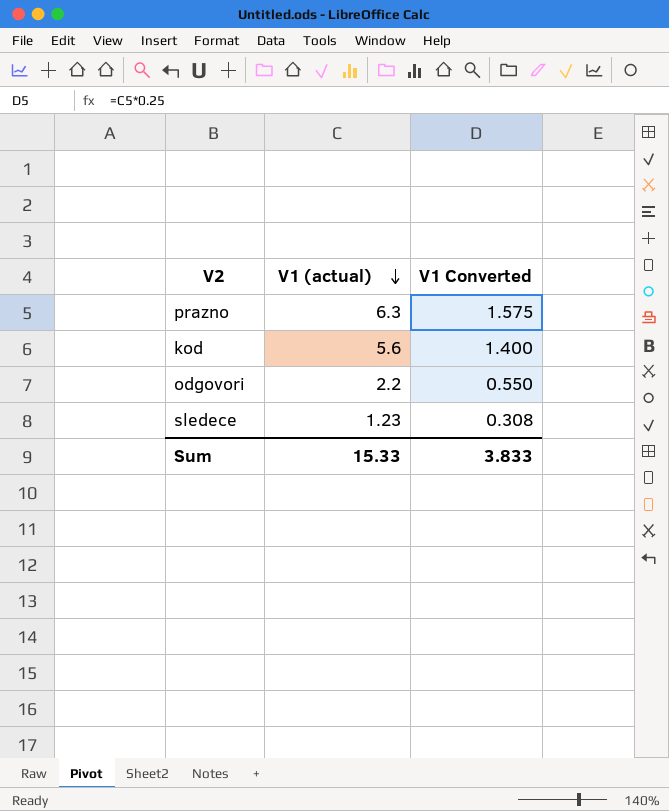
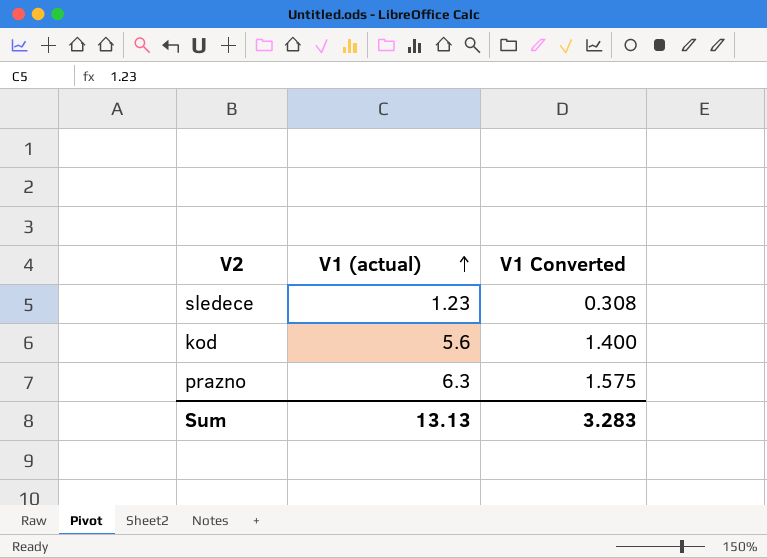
row order: V1 (actual) descending -> V1 (actual) ascending
row odgovori: 2.2 | 0.550 -> none
Sum | V1 (actual): 15.33 -> 13.13
Sum | V1 Converted: 3.833 -> 3.283

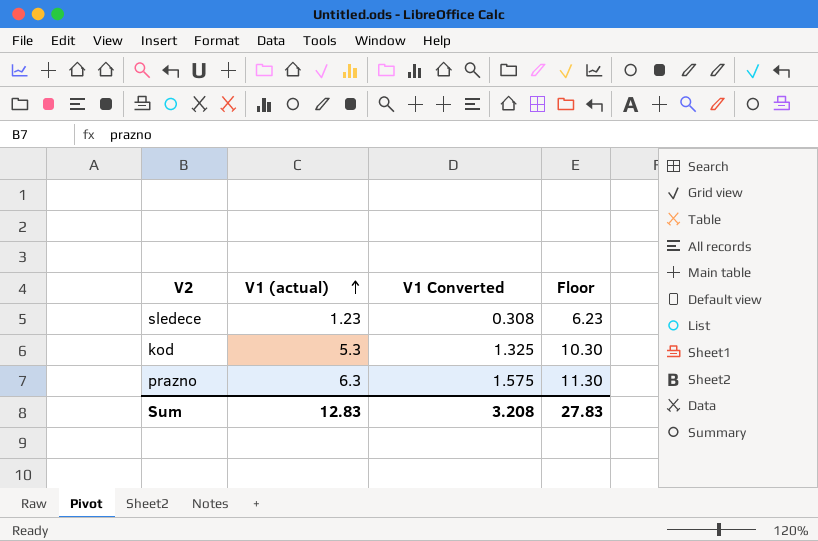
column Floor | formula: none -> [V1 (actual)] + 5
kod | V1 (actual): 5.6 -> 5.3
kod | V1 Converted: 1.400 -> 1.325
Sum | V1 (actual): 13.13 -> 12.83
Sum | V1 Converted: 3.283 -> 3.208

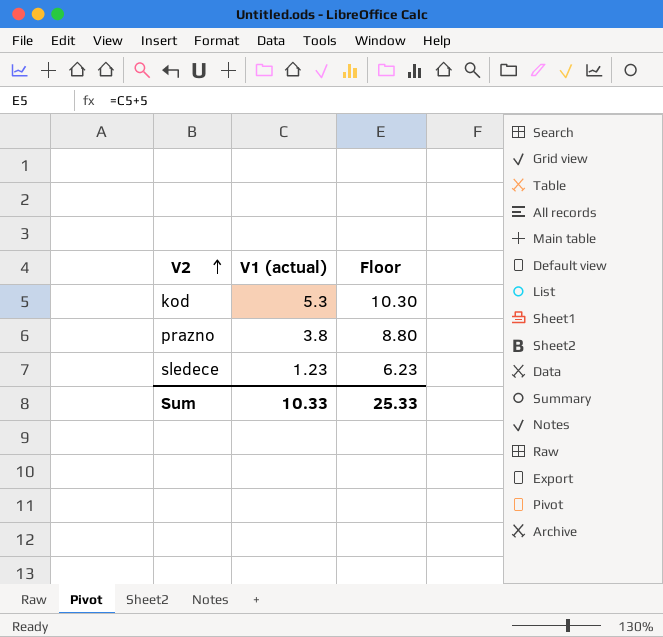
row order: V1 (actual) ascending -> V2 ascending
column V1 Converted | formula: [V1 (actual)] * 0.25 -> none
prazno | V1 (actual): 6.3 -> 3.8
prazno | Floor: 11.30 -> 8.80
Sum | V1 (actual): 12.83 -> 10.33
Sum | Floor: 27.83 -> 25.33

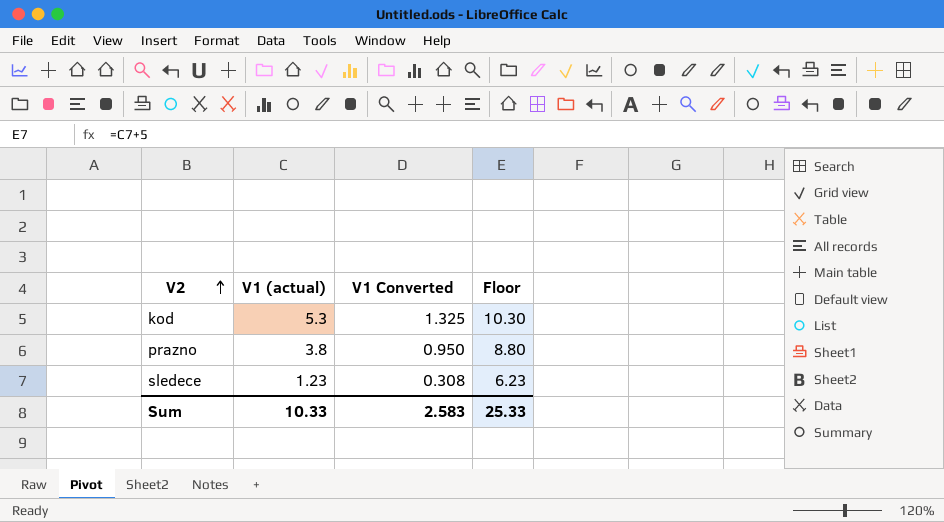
column V1 Converted | formula: none -> [V1 (actual)] * 0.25

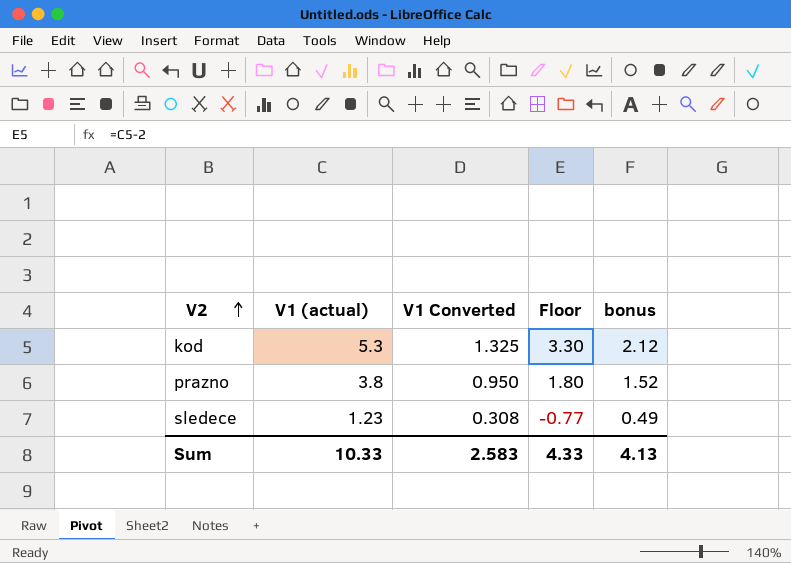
column Floor | formula: [V1 (actual)] + 5 -> [V1 (actual)] - 2
column bonus | formula: none -> [V1 (actual)] * 0.4
Sum | Floor: 25.33 -> 4.33

